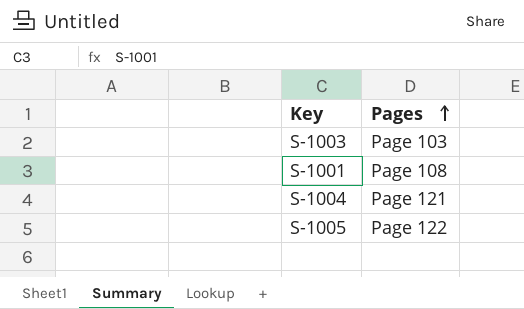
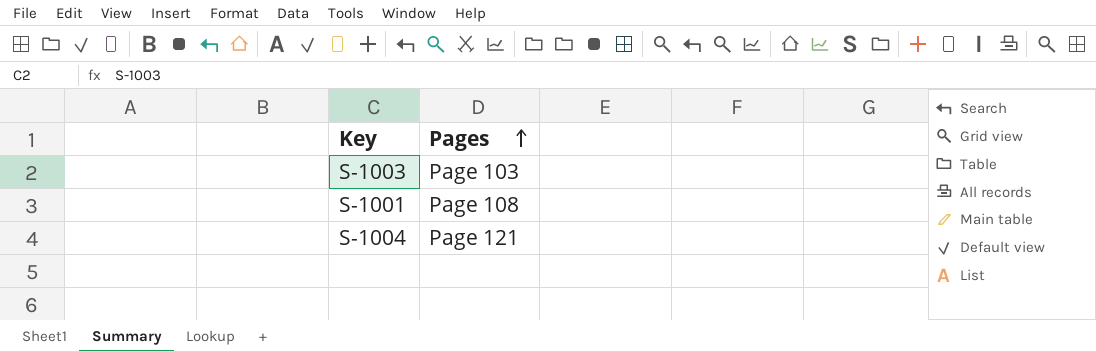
row S-1005: Page 122 -> none

